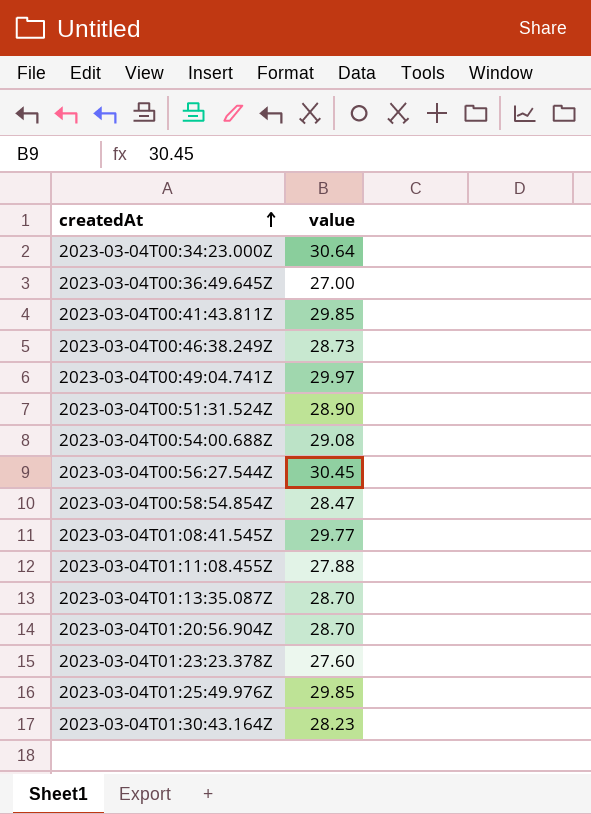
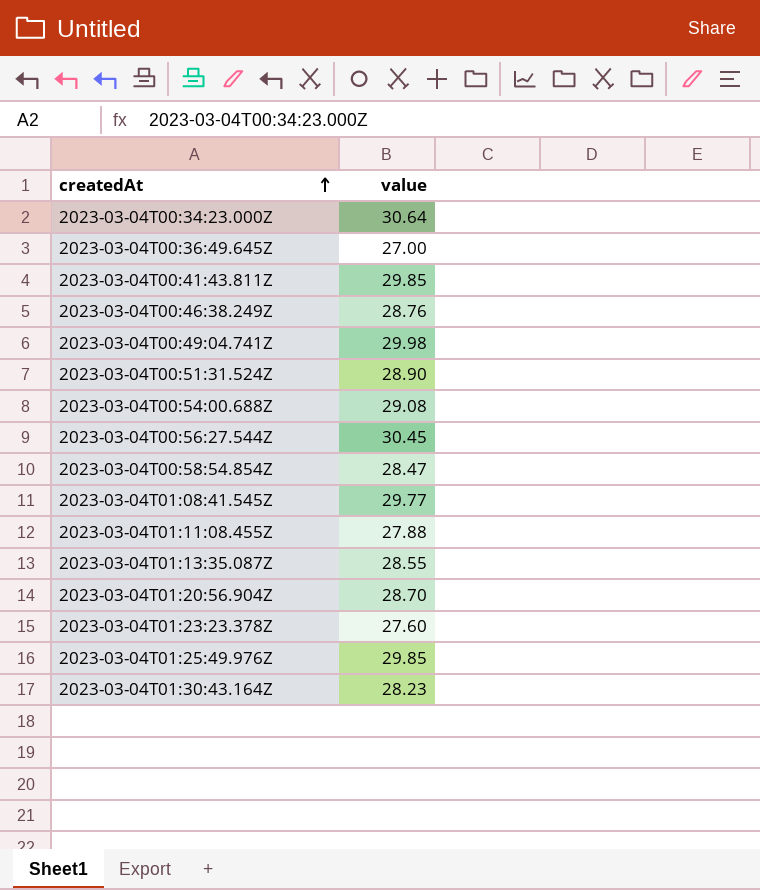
2023-03-04T00:46:38.249Z | value: 28.73 -> 28.76
2023-03-04T00:49:04.741Z | value: 29.97 -> 29.98
2023-03-04T01:13:35.087Z | value: 28.70 -> 28.55

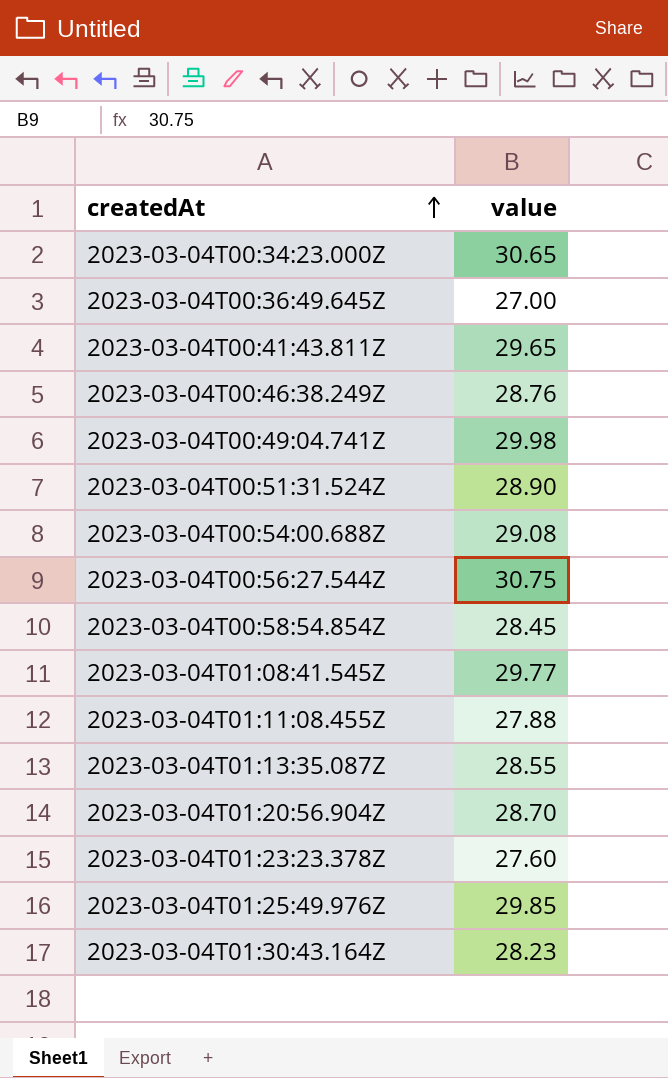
2023-03-04T00:34:23.000Z | value: 30.64 -> 30.65
2023-03-04T00:41:43.811Z | value: 29.85 -> 29.65
2023-03-04T00:56:27.544Z | value: 30.45 -> 30.75
2023-03-04T00:58:54.854Z | value: 28.47 -> 28.45

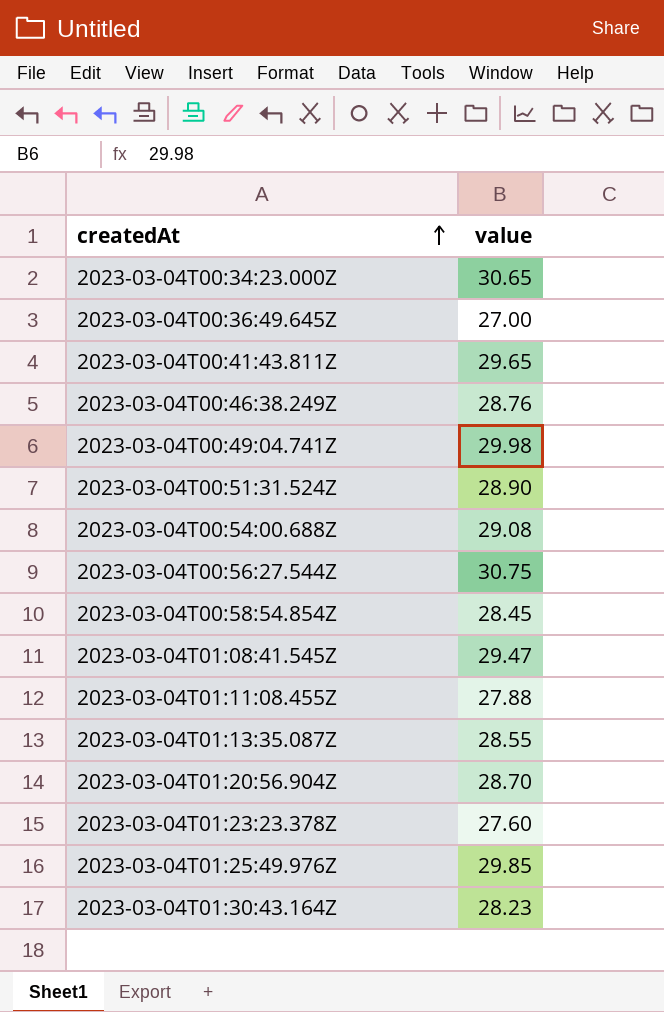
2023-03-04T01:08:41.545Z | value: 29.77 -> 29.47

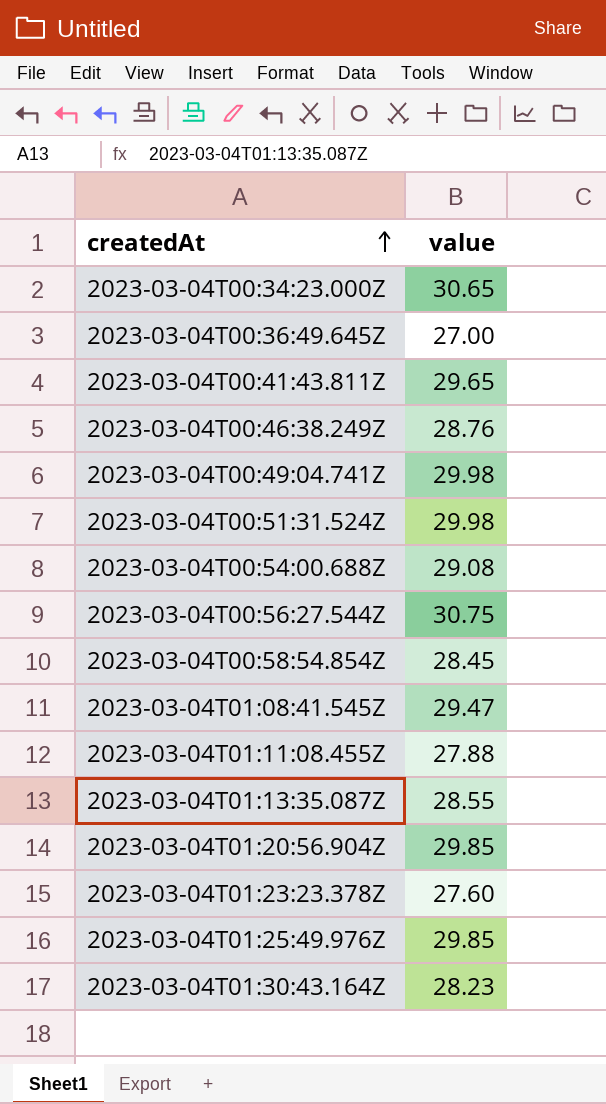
2023-03-04T00:51:31.524Z | value: 28.90 -> 29.98
2023-03-04T01:20:56.904Z | value: 28.70 -> 29.85

